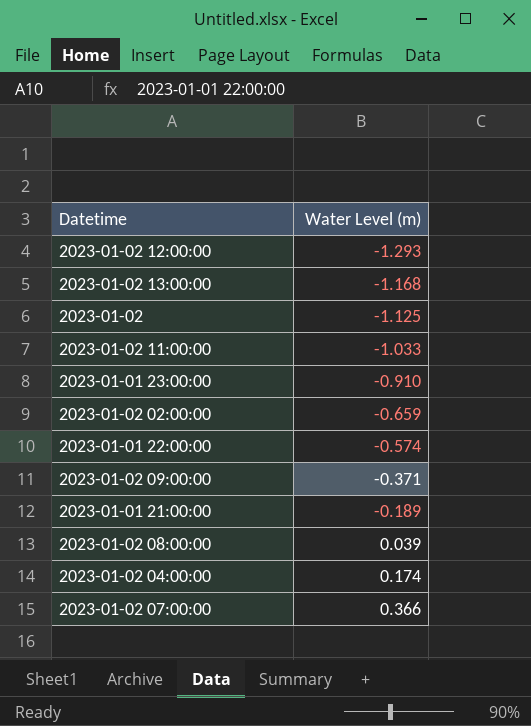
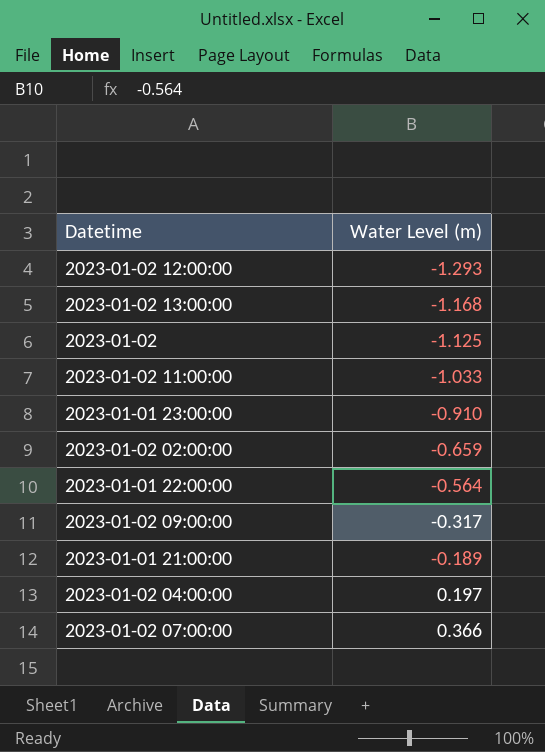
row 2023-01-02 08:00:00: 0.039 -> none
2023-01-01 22:00:00 | Water Level (m): -0.574 -> -0.564
2023-01-02 09:00:00 | Water Level (m): -0.371 -> -0.317
2023-01-02 04:00:00 | Water Level (m): 0.174 -> 0.197

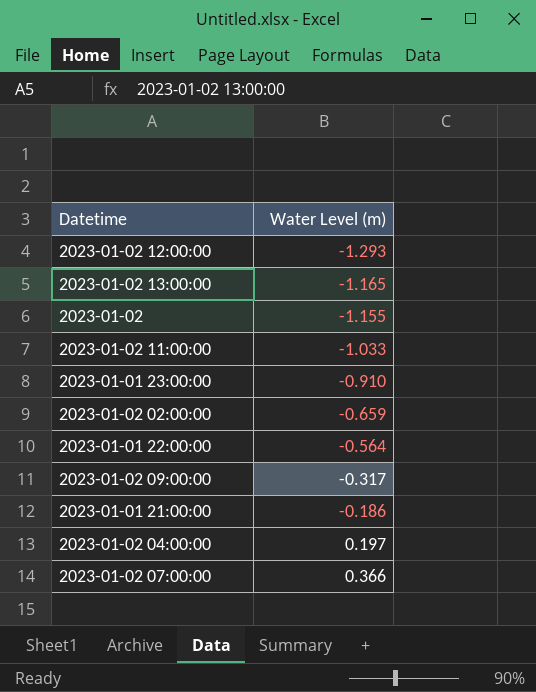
2023-01-02 13:00:00 | Water Level (m): -1.168 -> -1.165
2023-01-02 | Water Level (m): -1.125 -> -1.155
2023-01-01 21:00:00 | Water Level (m): -0.189 -> -0.186

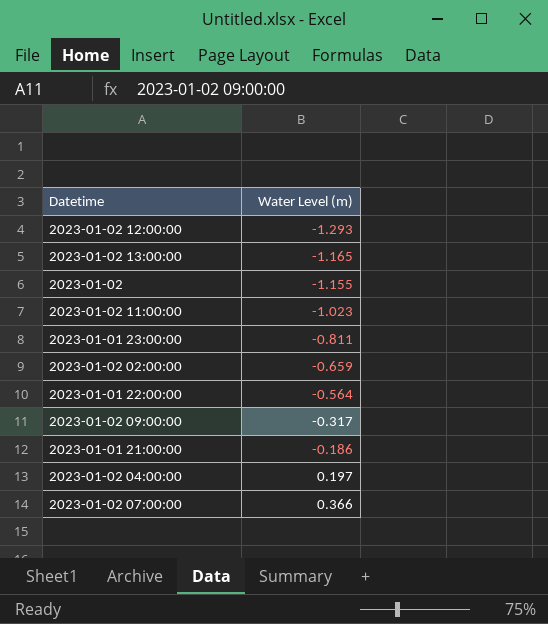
2023-01-02 11:00:00 | Water Level (m): -1.033 -> -1.023
2023-01-01 23:00:00 | Water Level (m): -0.910 -> -0.811

